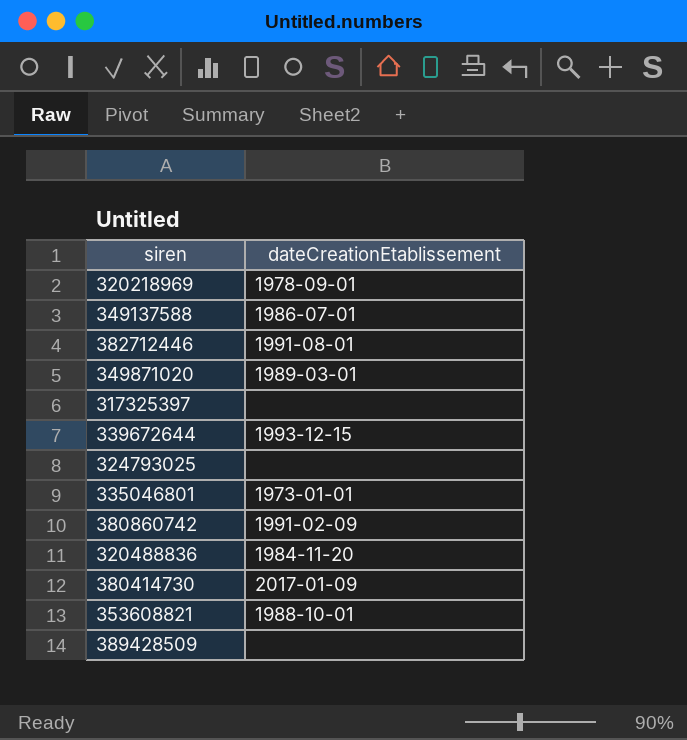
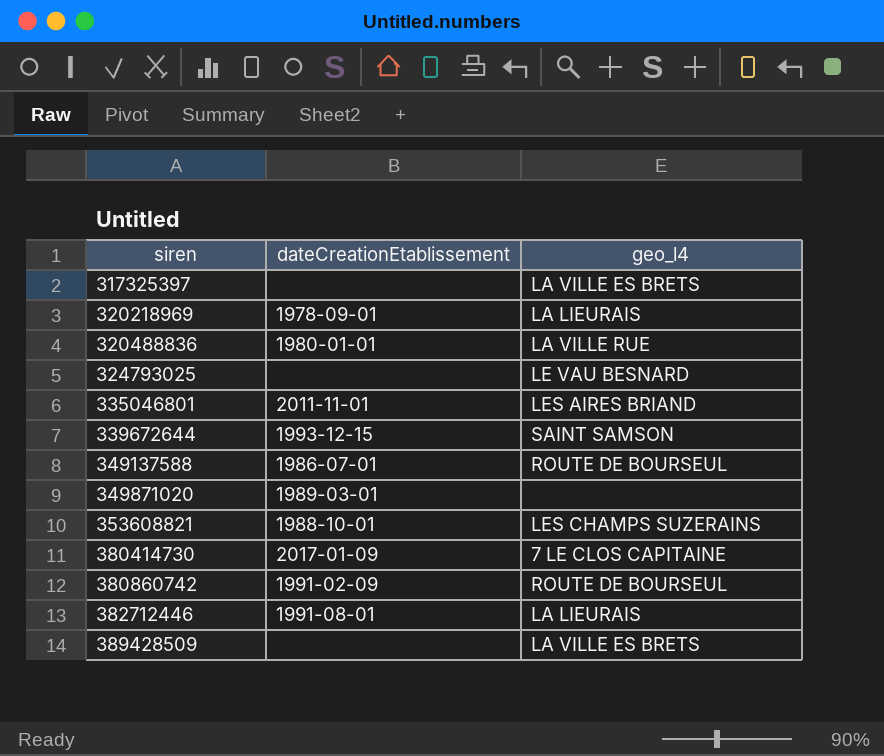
row order: none -> siren ascending
column geo_l4 | position: none -> 3
320488836 | dateCreationEtablissement: 1984-11-20 -> 1980-01-01
335046801 | dateCreationEtablissement: 1973-01-01 -> 2011-11-01

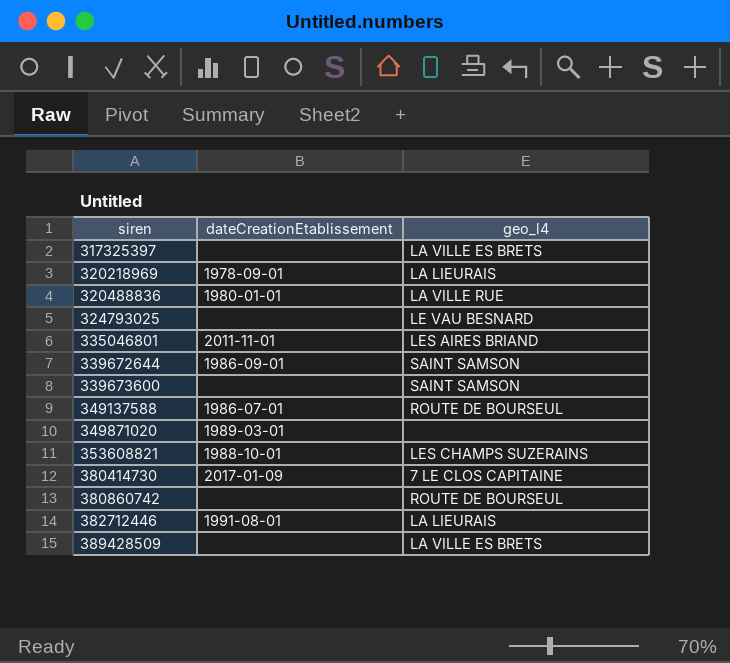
339672644 | dateCreationEtablissement: 1993-12-15 -> 1986-09-01
row 339673600: none -> none | SAINT SAMSON
380860742 | dateCreationEtablissement: 1991-02-09 -> none

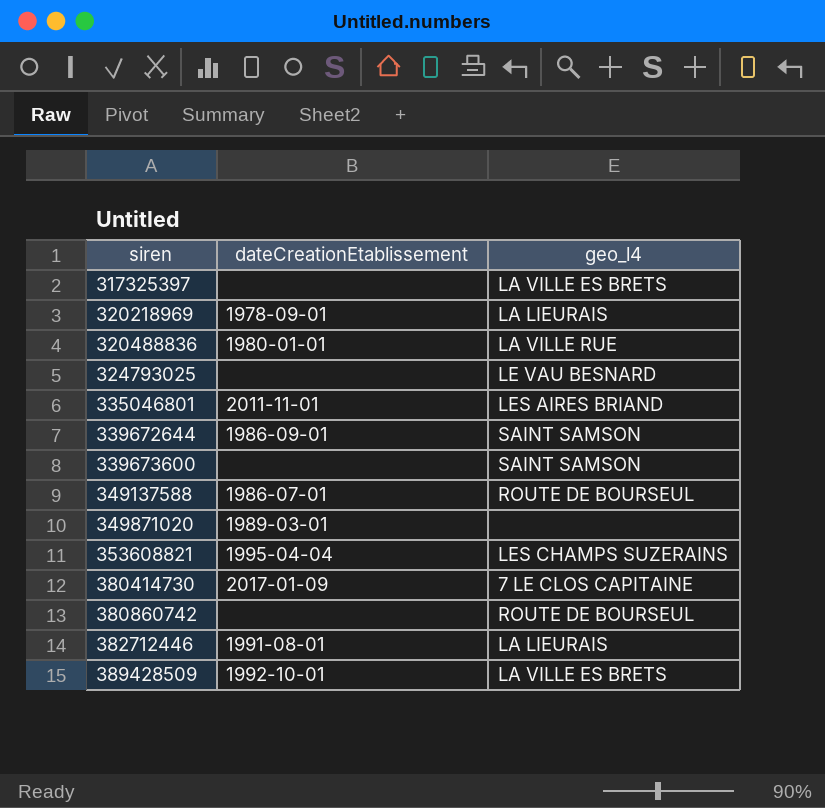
353608821 | dateCreationEtablissement: 1988-10-01 -> 1995-04-04
389428509 | dateCreationEtablissement: none -> 1992-10-01

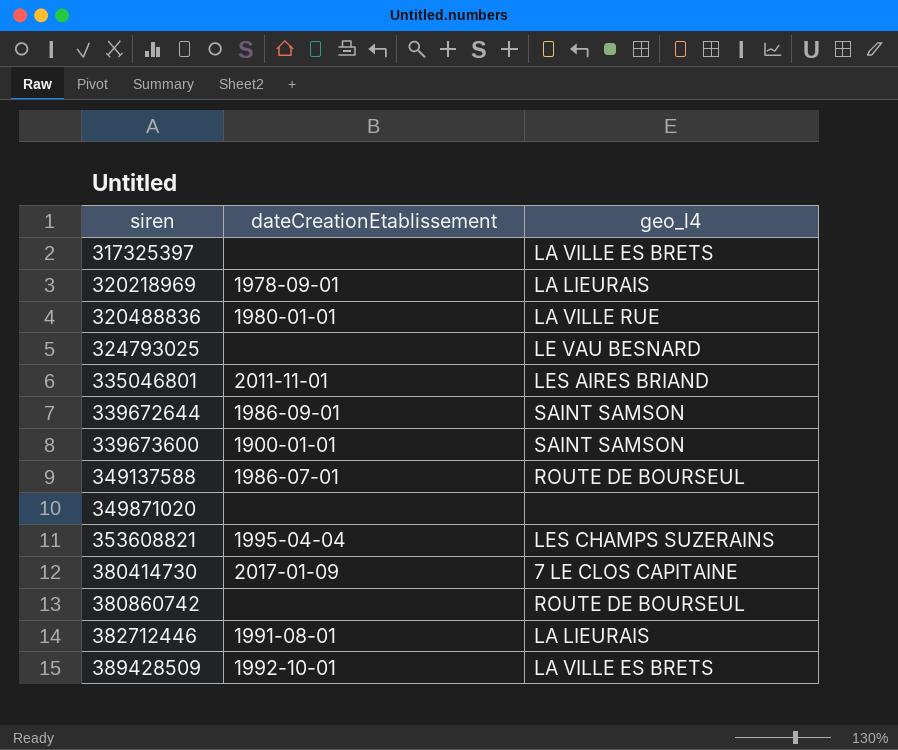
339673600 | dateCreationEtablissement: none -> 1900-01-01
349871020 | dateCreationEtablissement: 1989-03-01 -> none

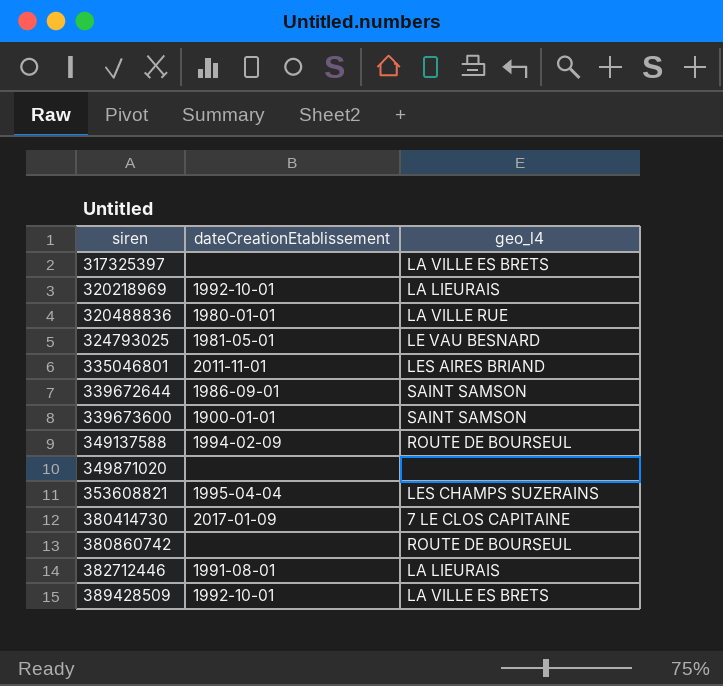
320218969 | dateCreationEtablissement: 1978-09-01 -> 1992-10-01
324793025 | dateCreationEtablissement: none -> 1981-05-01
349137588 | dateCreationEtablissement: 1986-07-01 -> 1994-02-09

